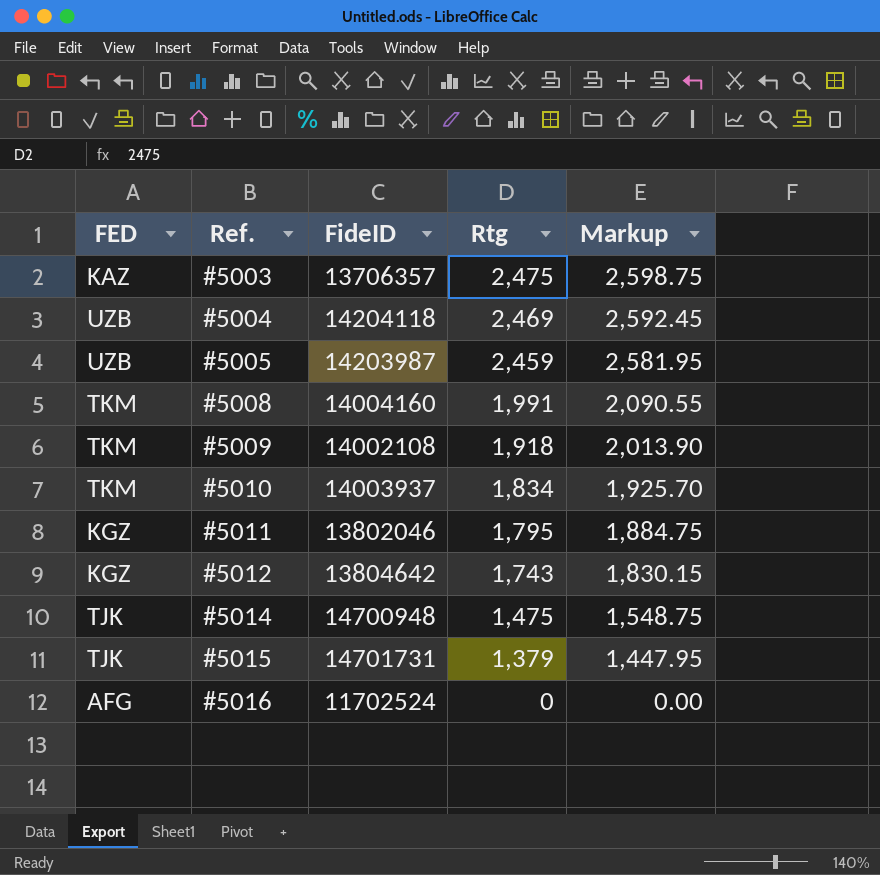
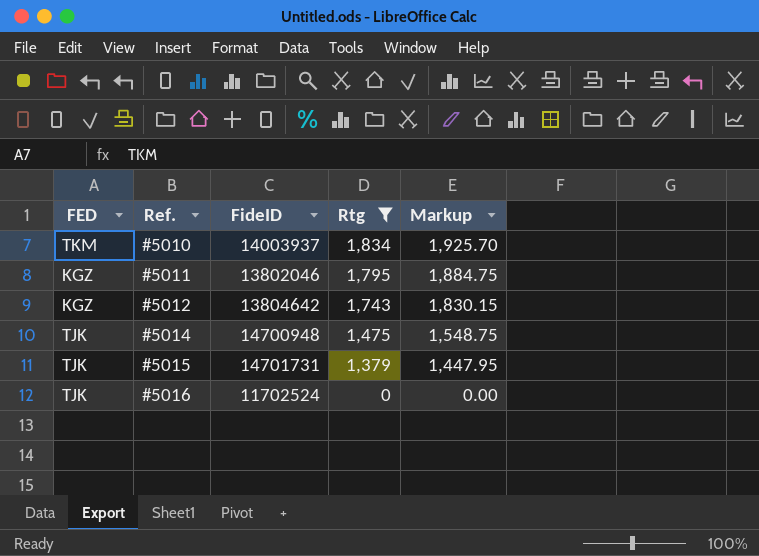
filter: none -> Rtg <= 1,834
#5016 | FED: AFG -> TJK

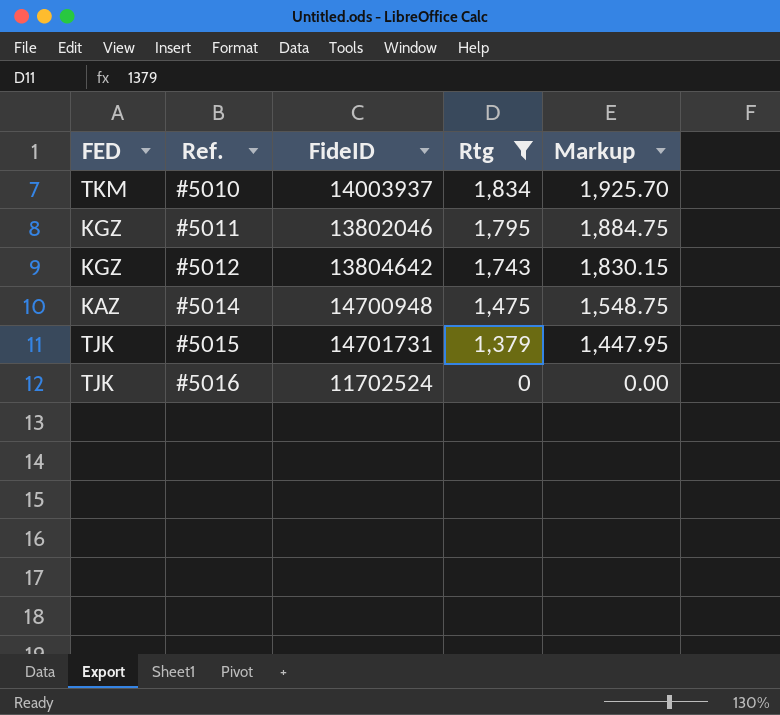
#5014 | FED: TJK -> KAZ

